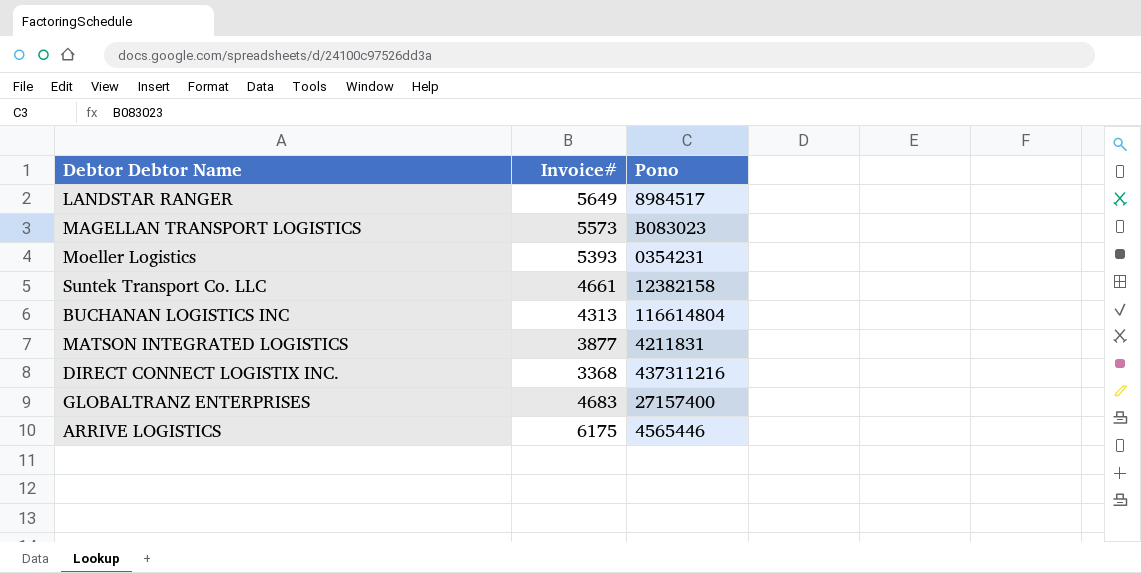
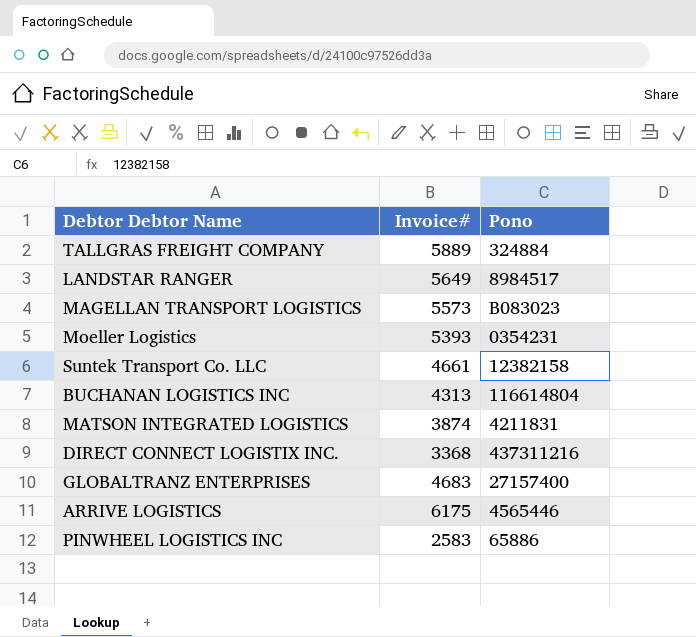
row TALLGRAS FREIGHT COMPANY: none -> 5889 | 324884
MATSON INTEGRATED LOGISTICS | Invoice#: 3877 -> 3874
row PINWHEEL LOGISTICS INC: none -> 2583 | 65886

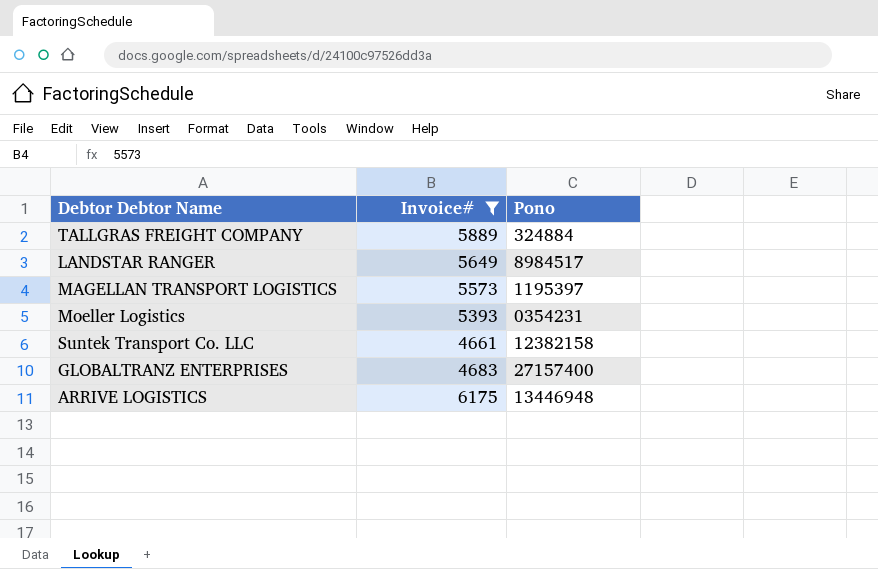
filter: none -> Invoice# >= 4661
MAGELLAN TRANSPORT LOGISTICS | Pono: B083023 -> 1195397
ARRIVE LOGISTICS | Pono: 4565446 -> 13446948

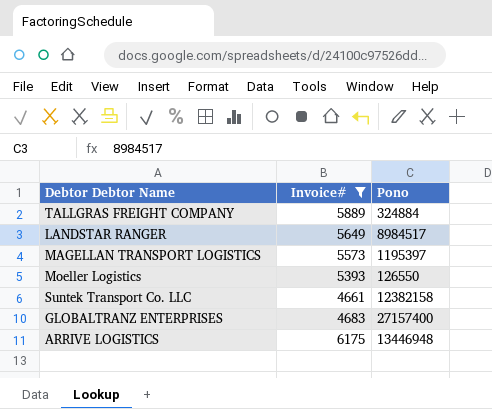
Moeller Logistics | Pono: 0354231 -> 126550

